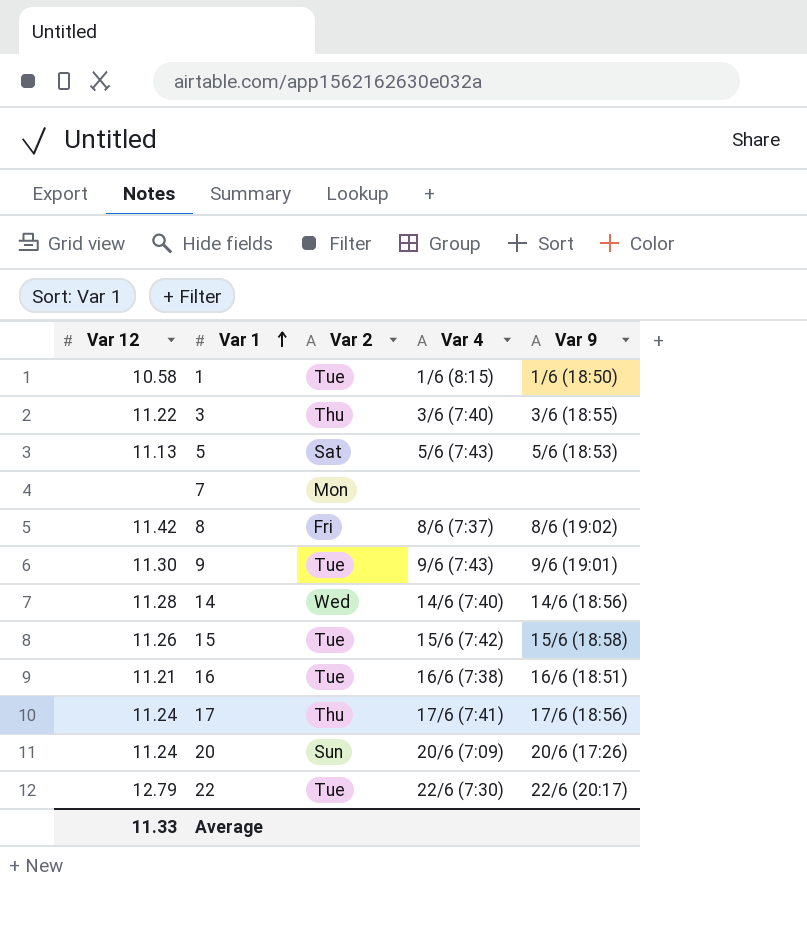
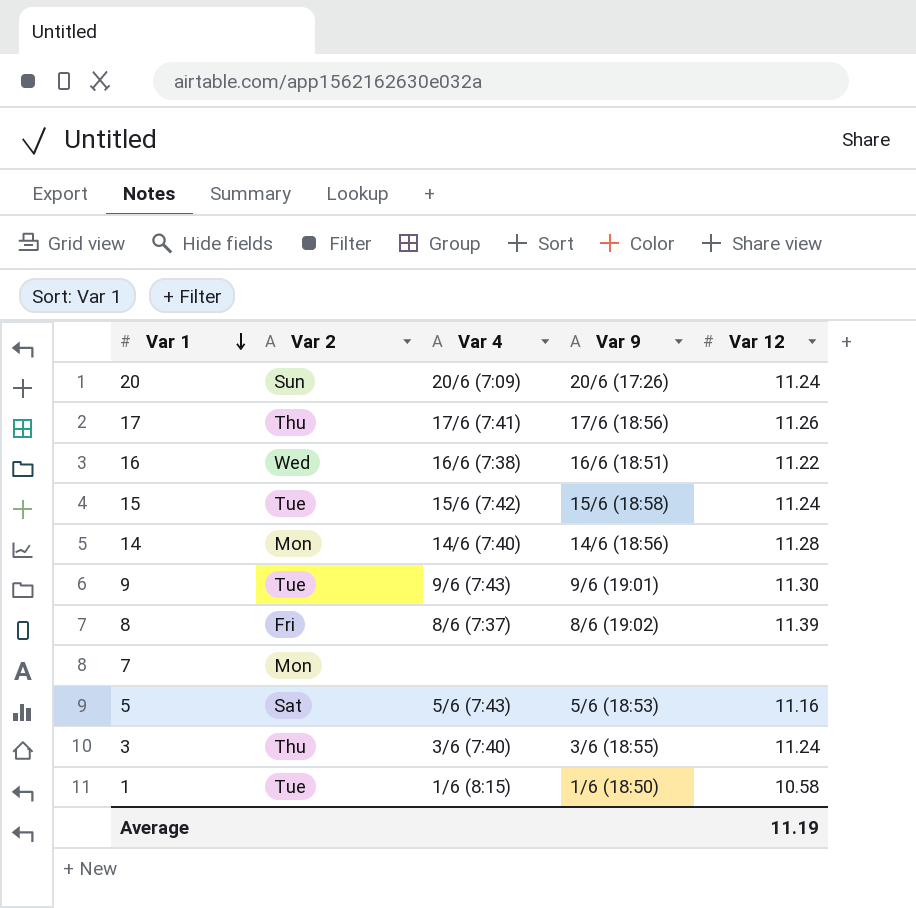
row order: Var 1 ascending -> Var 1 descending
column Var 12 | position: 1 -> 5
row 22: 12.79 | Tue | 22/6 (7:30) | 22/6 (20:17) -> none
17 | Var 12: 11.24 -> 11.26
16 | Var 2: Tue -> Wed
16 | Var 12: 11.21 -> 11.22
15 | Var 12: 11.26 -> 11.24
14 | Var 2: Wed -> Mon
8 | Var 12: 11.42 -> 11.39
5 | Var 12: 11.13 -> 11.16
3 | Var 12: 11.22 -> 11.24
Average | Var 12: 11.33 -> 11.19

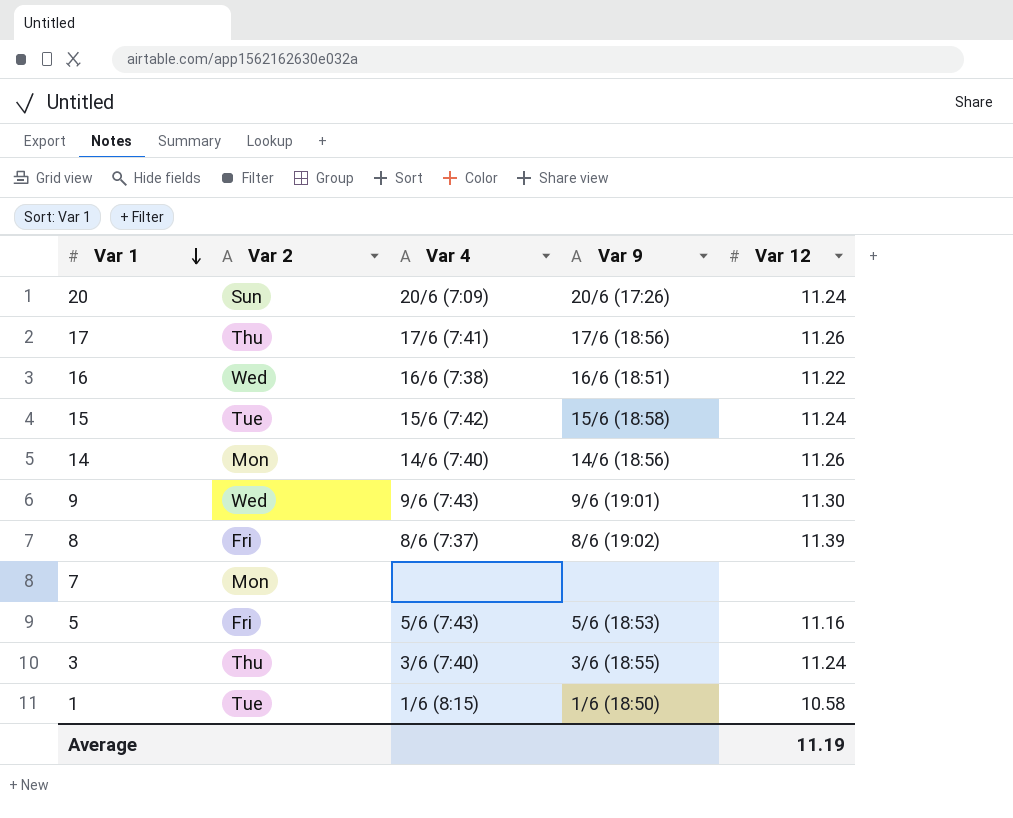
14 | Var 12: 11.28 -> 11.26
9 | Var 2: Tue -> Wed
5 | Var 2: Sat -> Fri

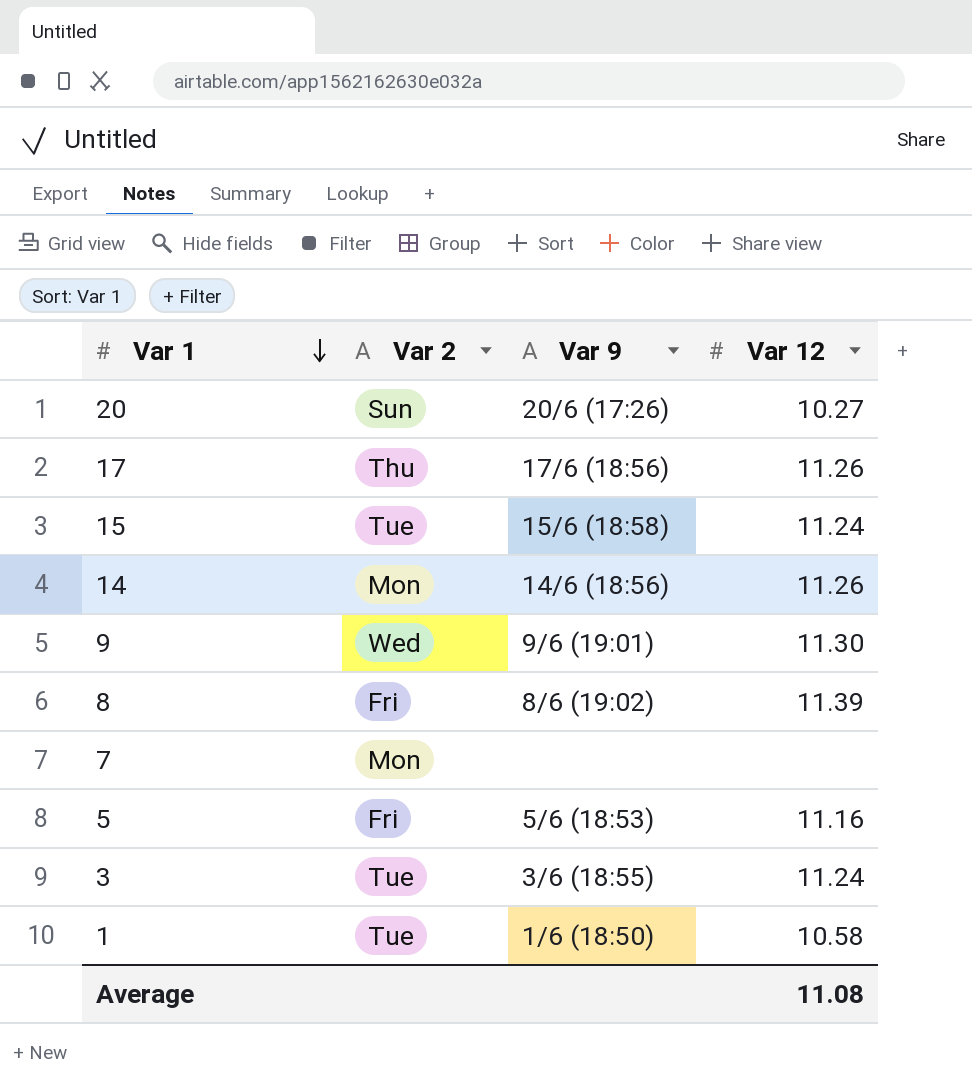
column Var 4 | position: 3 -> none
row 16: Wed | 16/6 (7:38) | 16/6 (18:51) | 11.22 -> none
20 | Var 12: 11.24 -> 10.27
3 | Var 2: Thu -> Tue
Average | Var 12: 11.19 -> 11.08

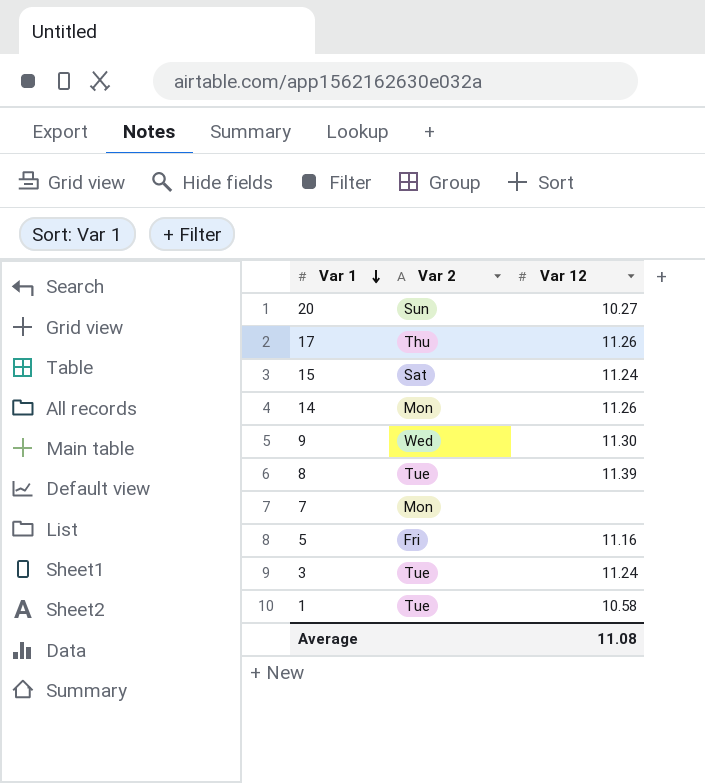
column Var 9 | position: 3 -> none
15 | Var 2: Tue -> Sat
8 | Var 2: Fri -> Tue

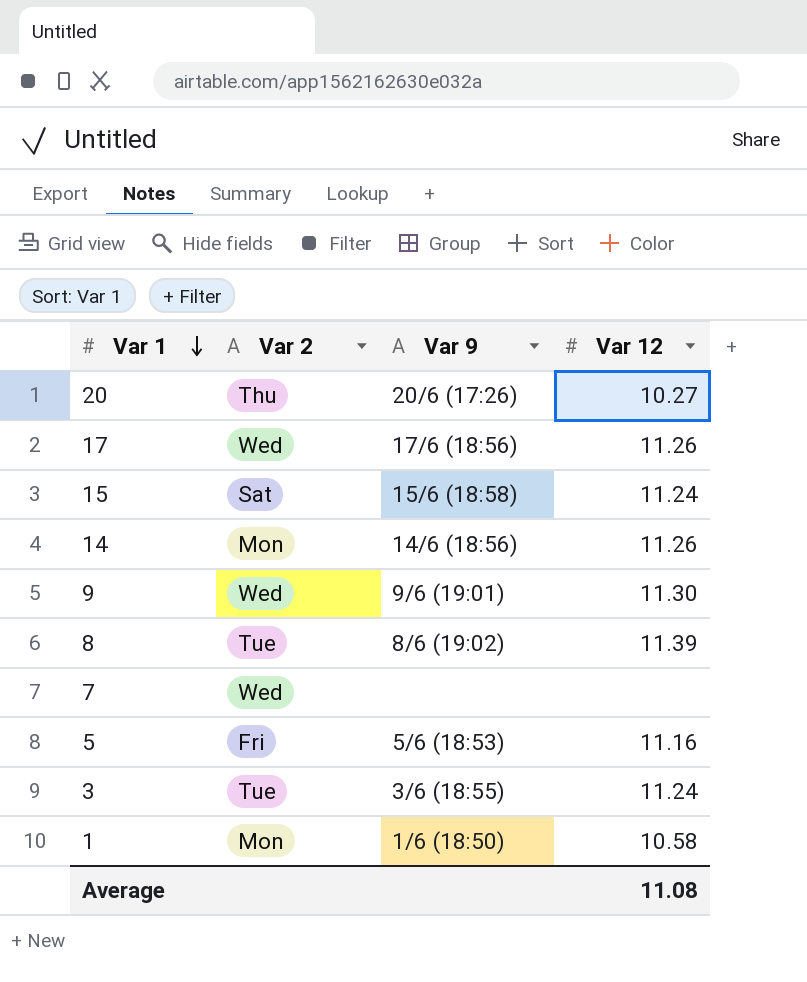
column Var 9 | position: none -> 3
20 | Var 2: Sun -> Thu
17 | Var 2: Thu -> Wed
7 | Var 2: Mon -> Wed
1 | Var 2: Tue -> Mon

